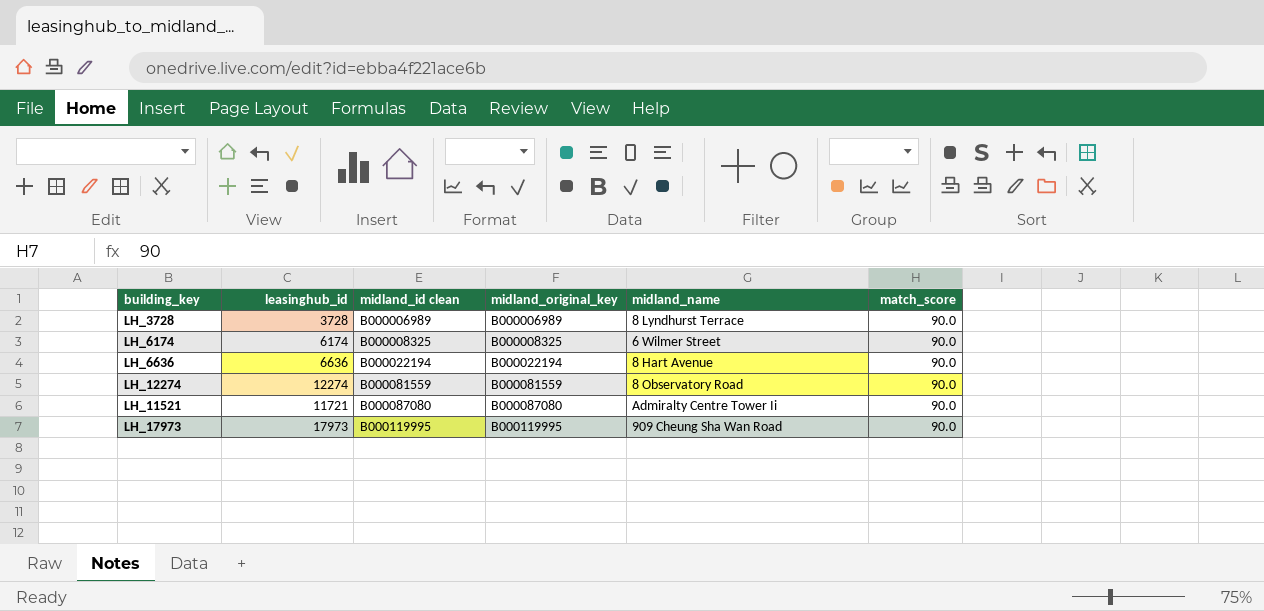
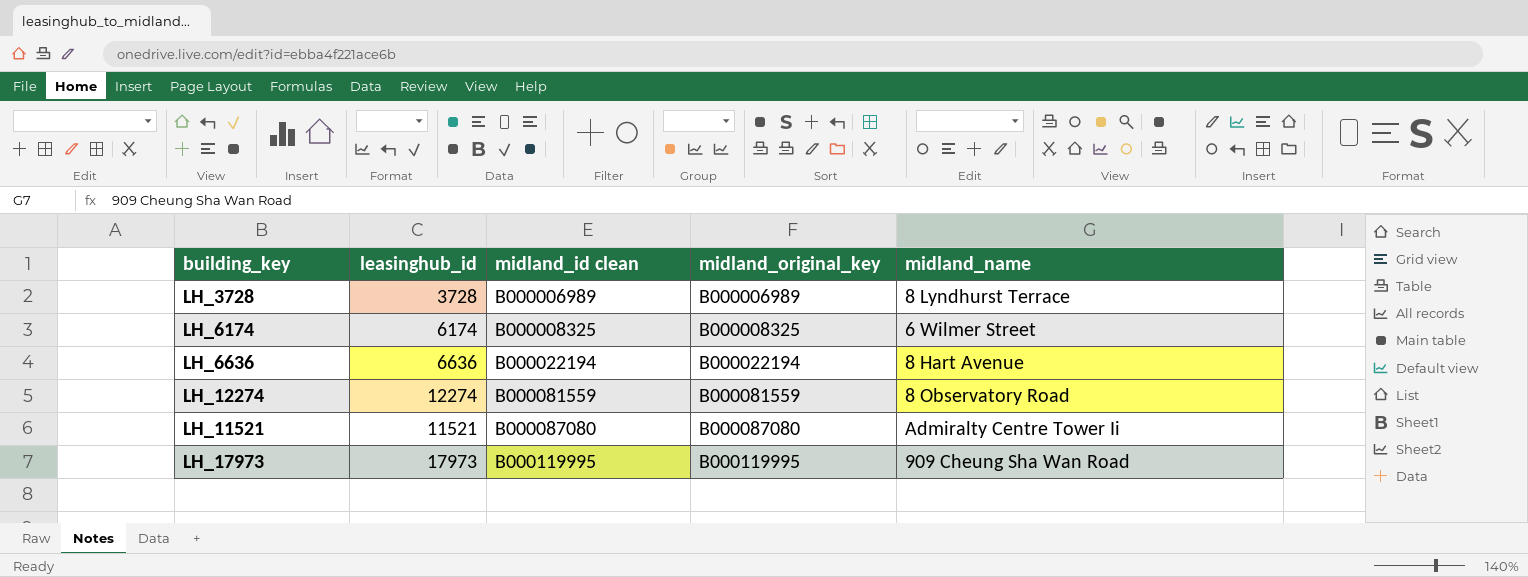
column match_score | position: 6 -> none
LH_11521 | leasinghub_id: 11721 -> 11521

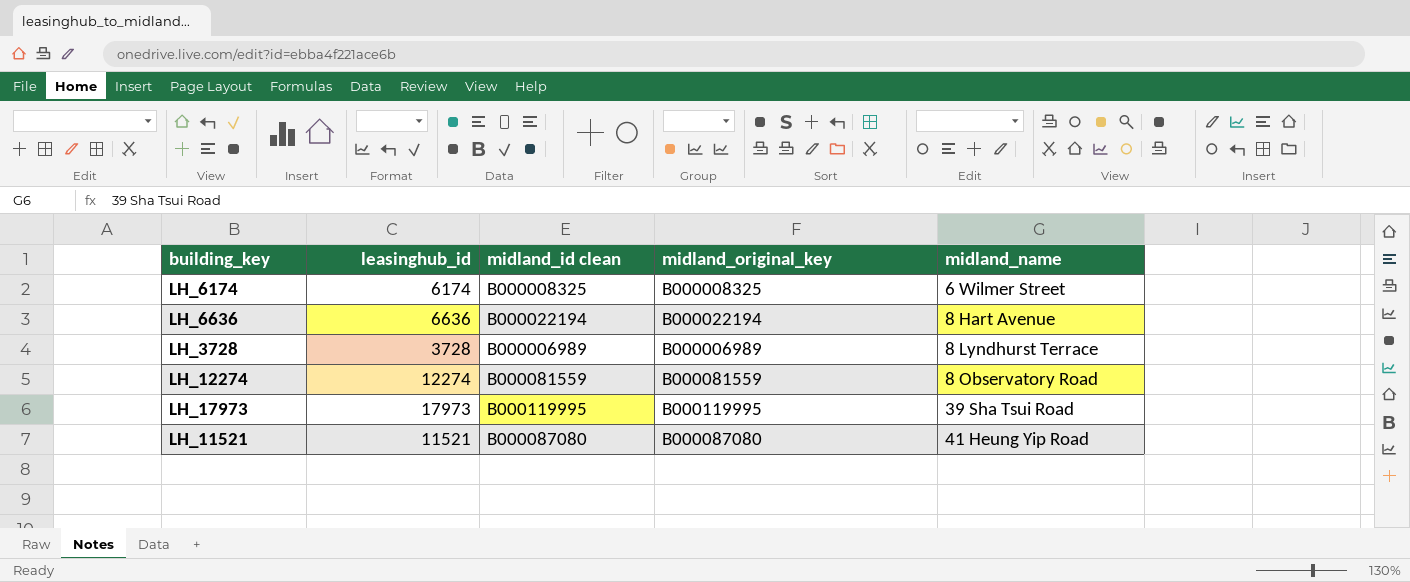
row order: midland_id clean ascending -> midland_name ascending
LH_17973 | midland_name: 909 Cheung Sha Wan Road -> 39 Sha Tsui Road
LH_11521 | midland_name: Admiralty Centre Tower Ii -> 41 Heung Yip Road

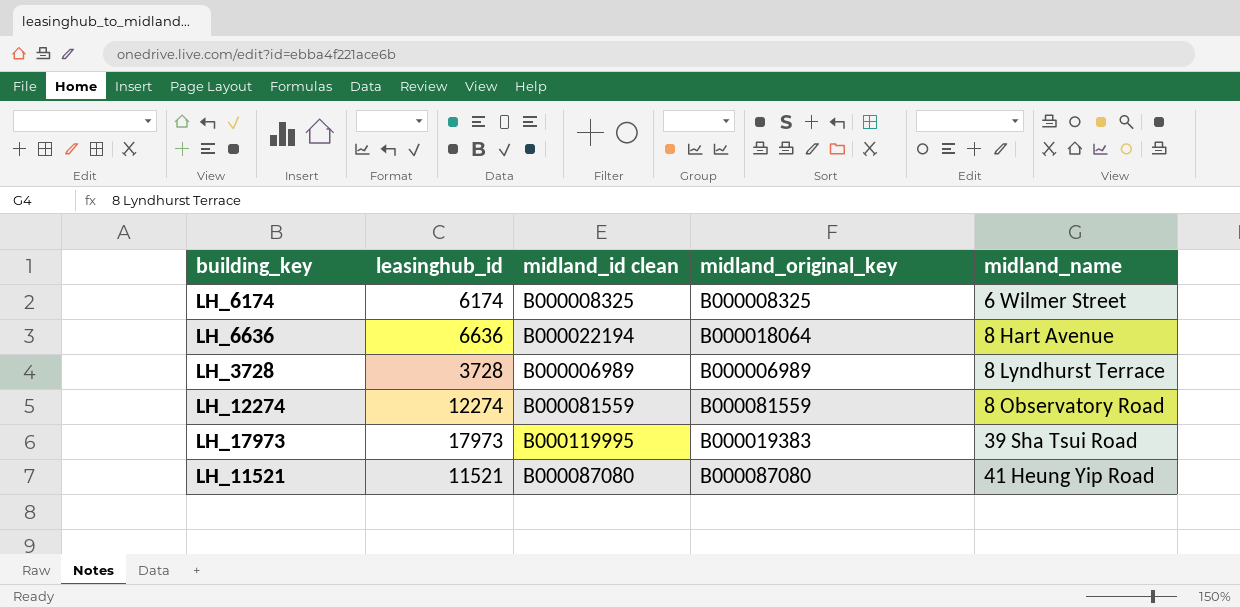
LH_6636 | midland_original_key: B000022194 -> B000018064
LH_17973 | midland_original_key: B000119995 -> B000019383

